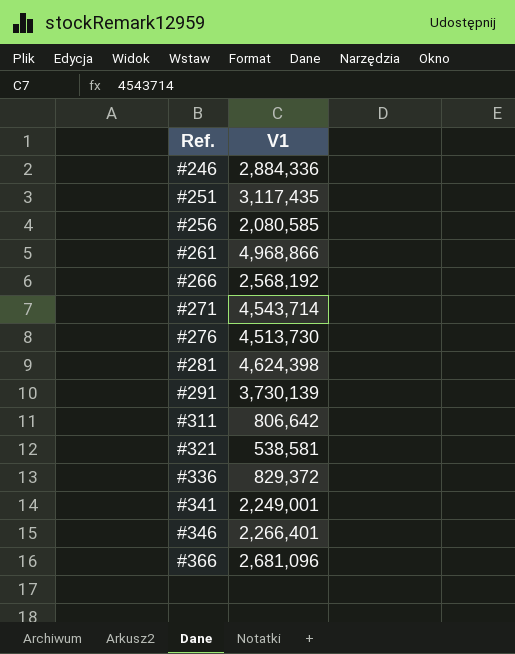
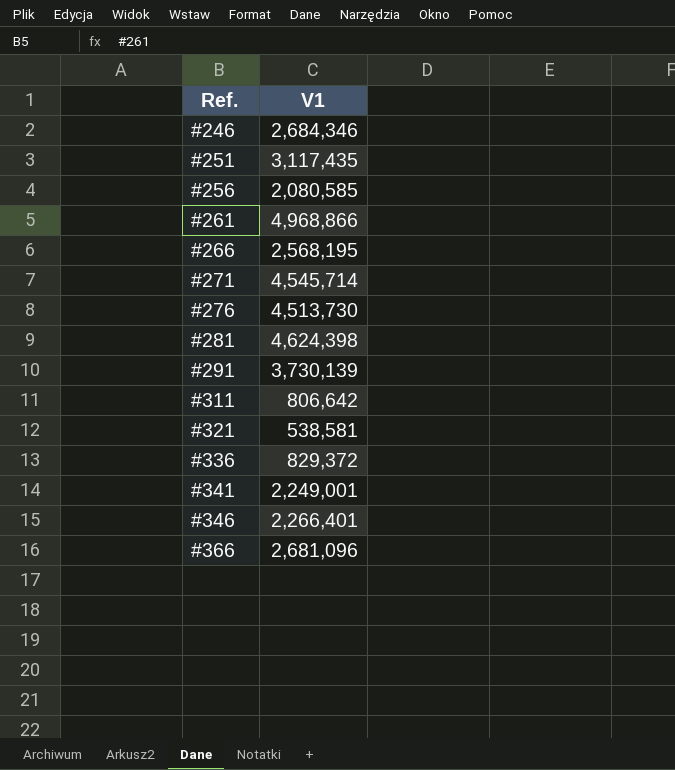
#246 | V1: 2,884,336 -> 2,684,346
#266 | V1: 2,568,192 -> 2,568,195
#271 | V1: 4,543,714 -> 4,545,714

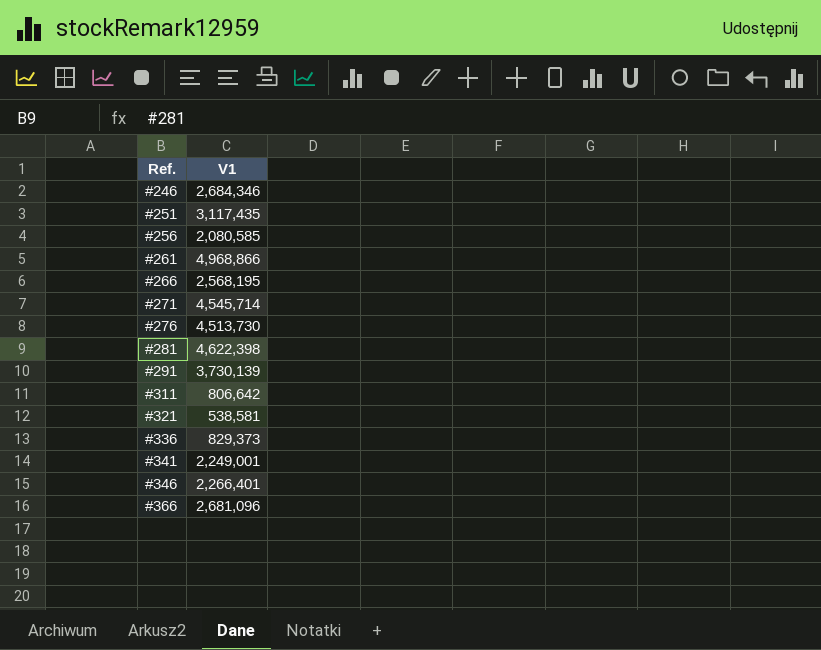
#281 | V1: 4,624,398 -> 4,622,398
#336 | V1: 829,372 -> 829,373

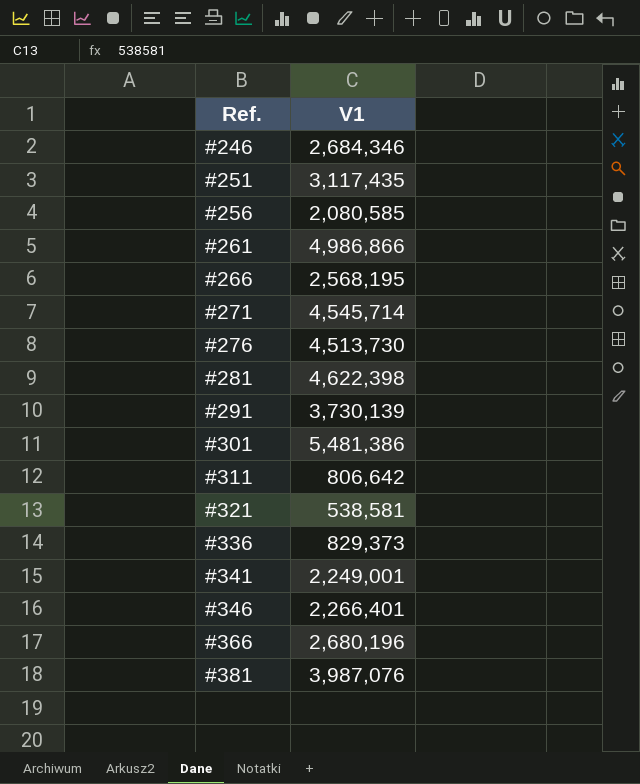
#261 | V1: 4,968,866 -> 4,986,866
row #301: none -> 5,481,386
#366 | V1: 2,681,096 -> 2,680,196
row #381: none -> 3,987,076

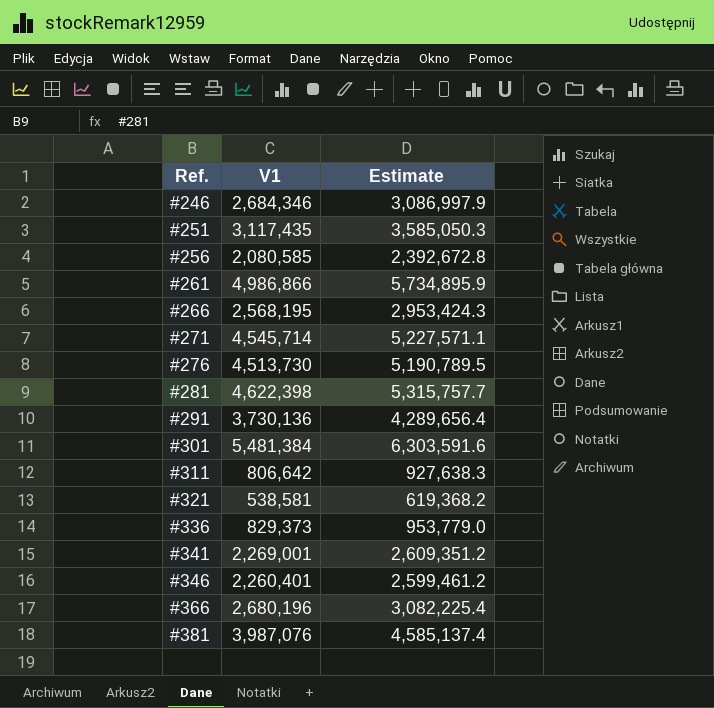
column Estimate | formula: none -> [V1] * 1.15
#291 | V1: 3,730,139 -> 3,730,136
#301 | V1: 5,481,386 -> 5,481,384
#341 | V1: 2,249,001 -> 2,269,001
#346 | V1: 2,266,401 -> 2,260,401

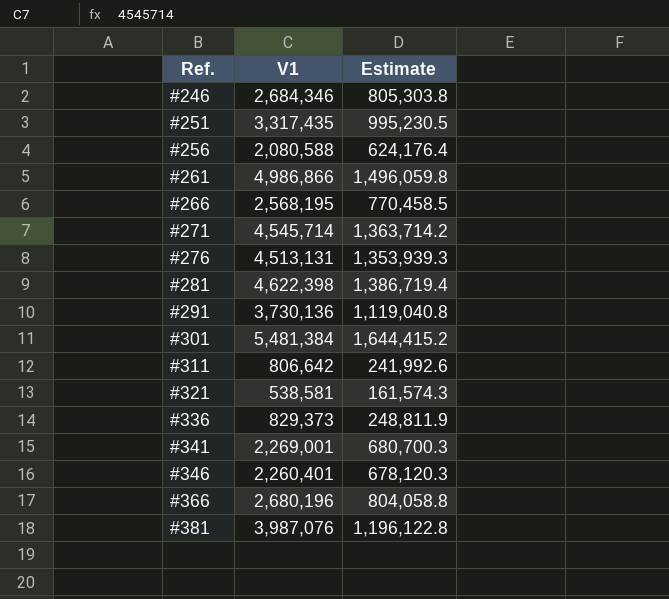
column Estimate | formula: [V1] * 1.15 -> [V1] * 0.3
#251 | V1: 3,117,435 -> 3,317,435
#256 | V1: 2,080,585 -> 2,080,588
#276 | V1: 4,513,730 -> 4,513,131

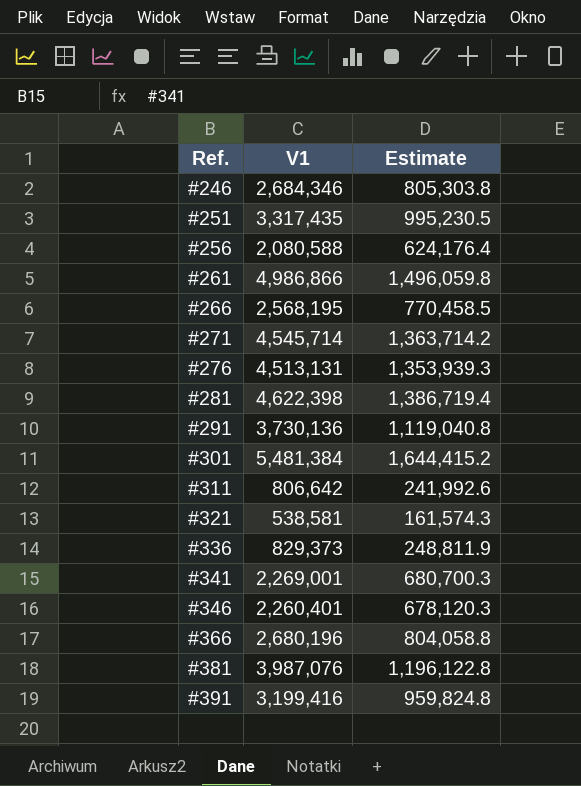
row #391: none -> 3,199,416 | 959,824.8

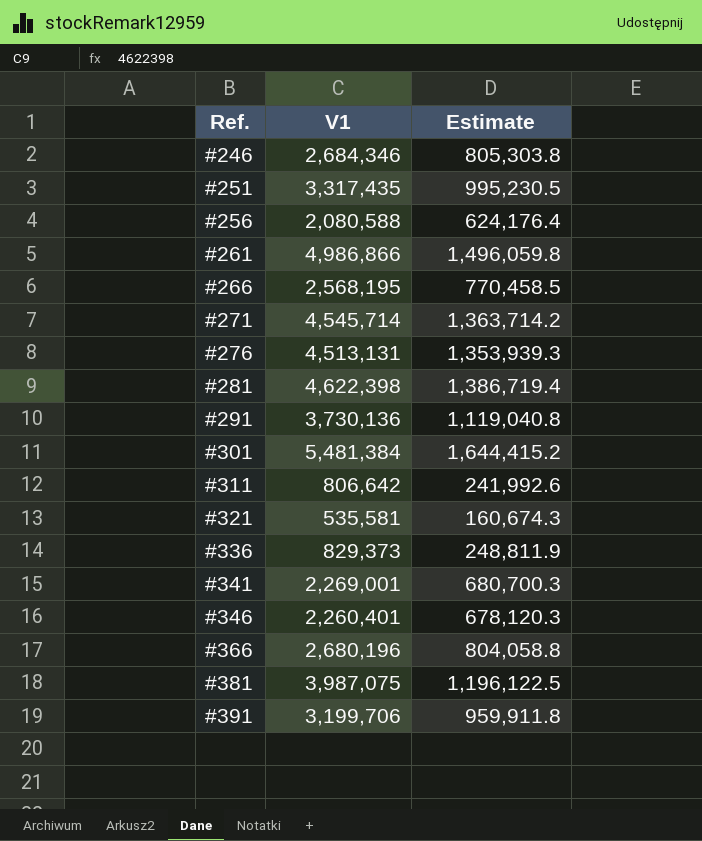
#321 | V1: 538,581 -> 535,581
#321 | Estimate: 161,574.3 -> 160,674.3
#381 | V1: 3,987,076 -> 3,987,075
#381 | Estimate: 1,196,122.8 -> 1,196,122.5
#391 | V1: 3,199,416 -> 3,199,706
#391 | Estimate: 959,824.8 -> 959,911.8

